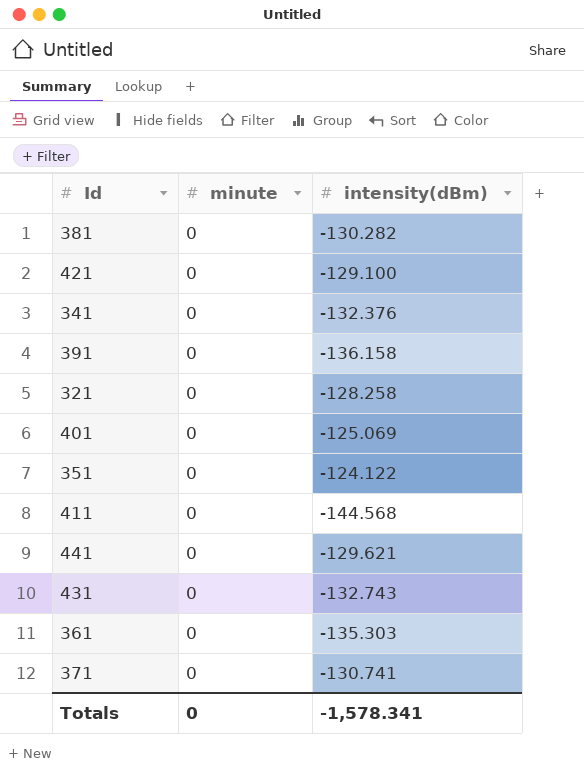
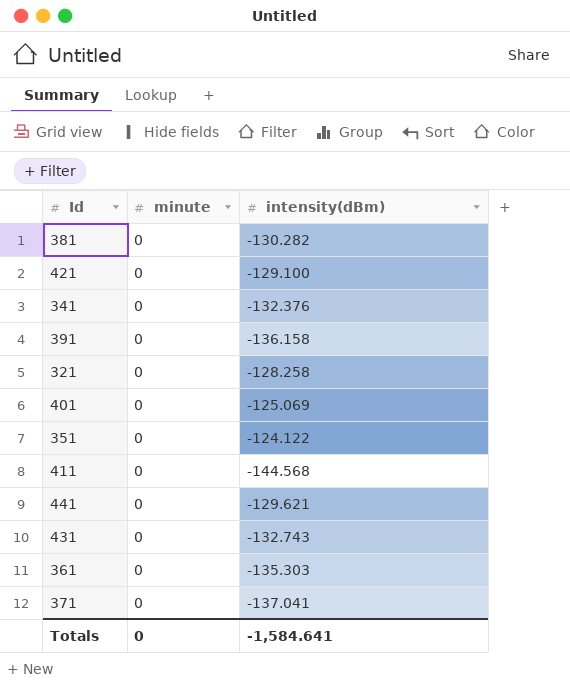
371 | intensity(dBm): -130.741 -> -137.041
Totals | intensity(dBm): -1,578.341 -> -1,584.641

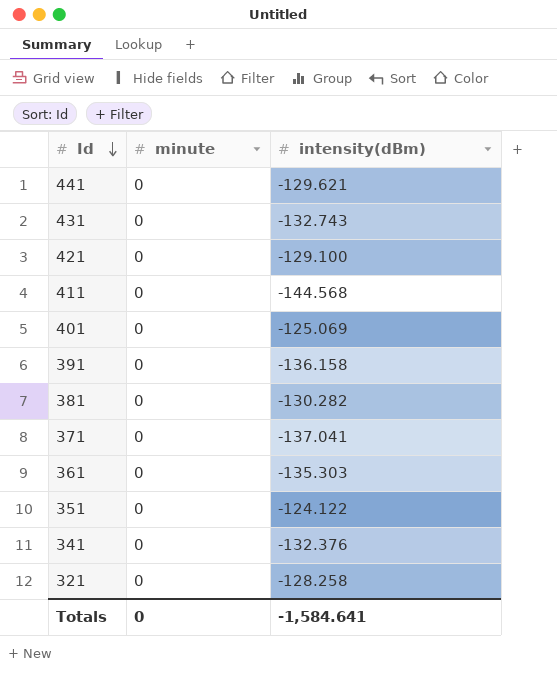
row order: none -> Id descending

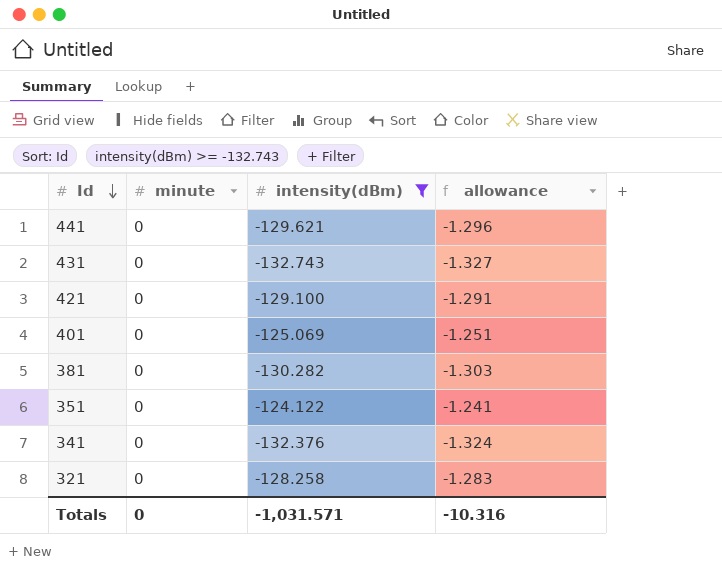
filter: none -> intensity(dBm) >= -132.743
column allowance | formula: none -> [intensity(dBm)] * 0.01
Totals | intensity(dBm): -1,584.641 -> -1,031.571

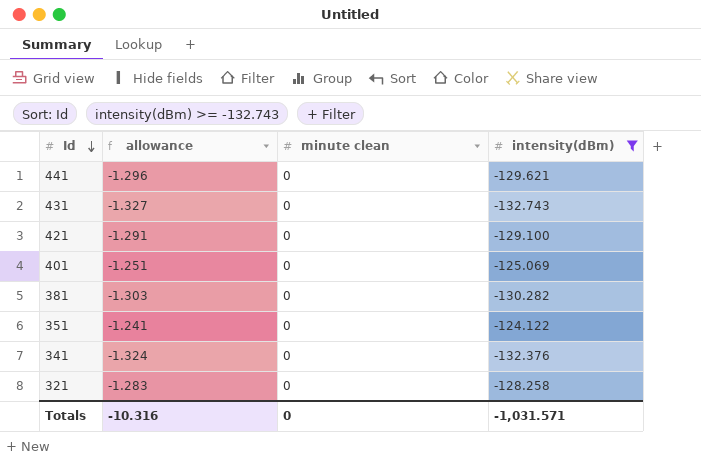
column allowance | position: 4 -> 2
column name: minute -> minute clean

